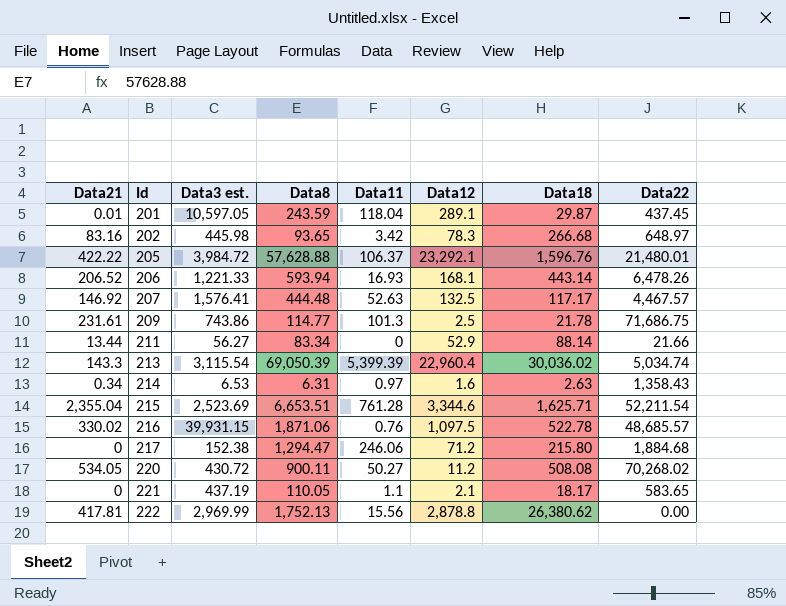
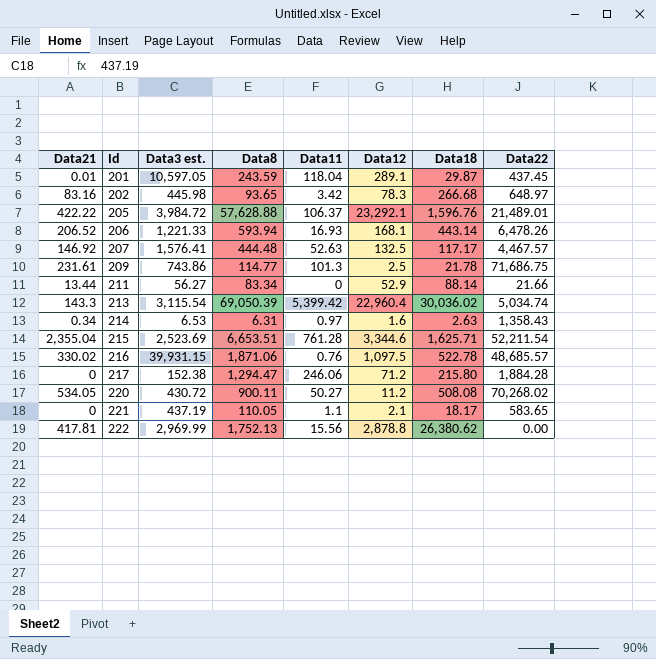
205 | Data22: 21,480.01 -> 21,489.01
213 | Data11: 5,399.39 -> 5,399.42
217 | Data22: 1,884.68 -> 1,884.28

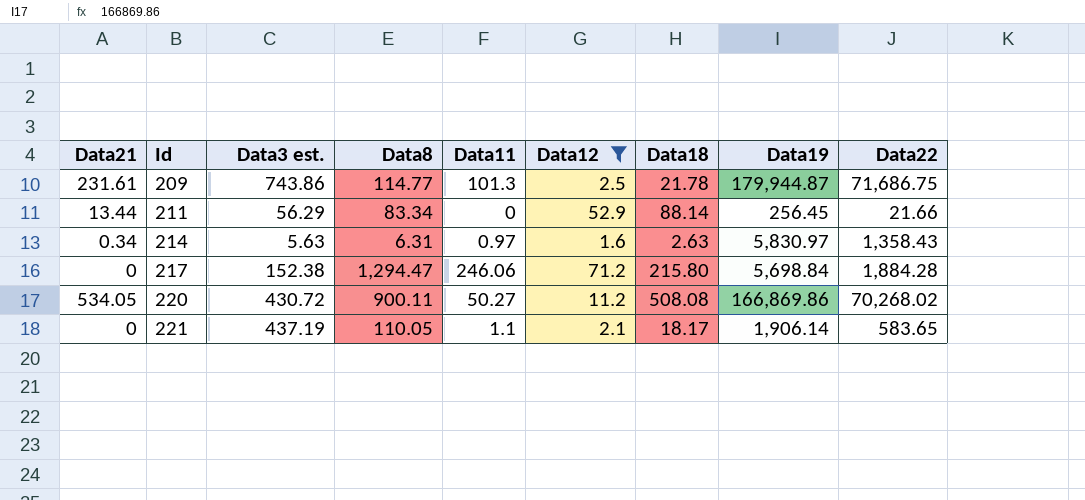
filter: none -> Data12 <= 71.2
column Data19 | position: none -> 8
211 | Data3 est.: 56.27 -> 56.29
214 | Data3 est.: 6.53 -> 5.63

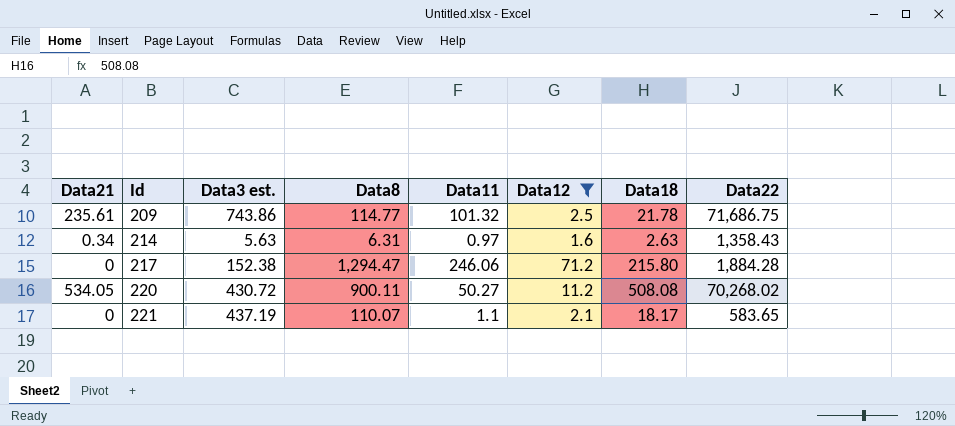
column Data19 | position: 8 -> none
row 211: 13.44 | 56.29 | 83.34 | 0 | 52.9 | 88.14 | 256.45 | 21.66 -> none
209 | Data21: 231.61 -> 235.61
209 | Data11: 101.3 -> 101.32
221 | Data8: 110.05 -> 110.07

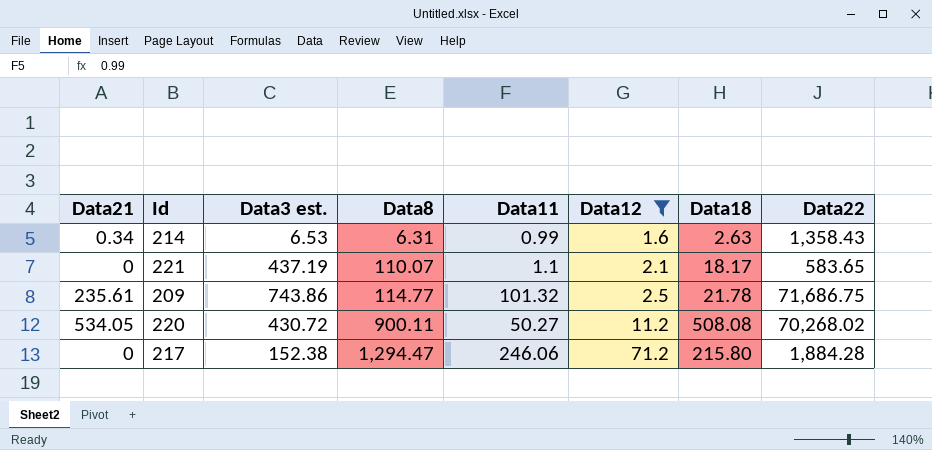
row order: Id ascending -> Data8 ascending
214 | Data3 est.: 5.63 -> 6.53
214 | Data11: 0.97 -> 0.99

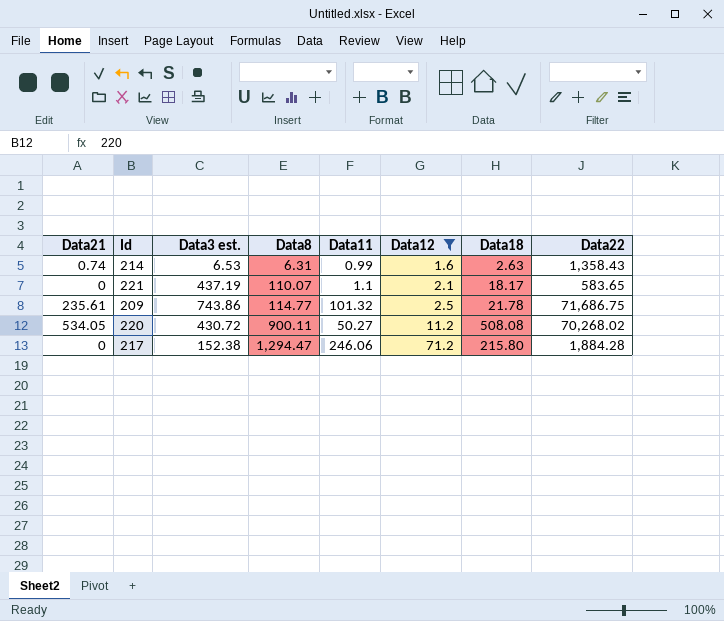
214 | Data21: 0.34 -> 0.74

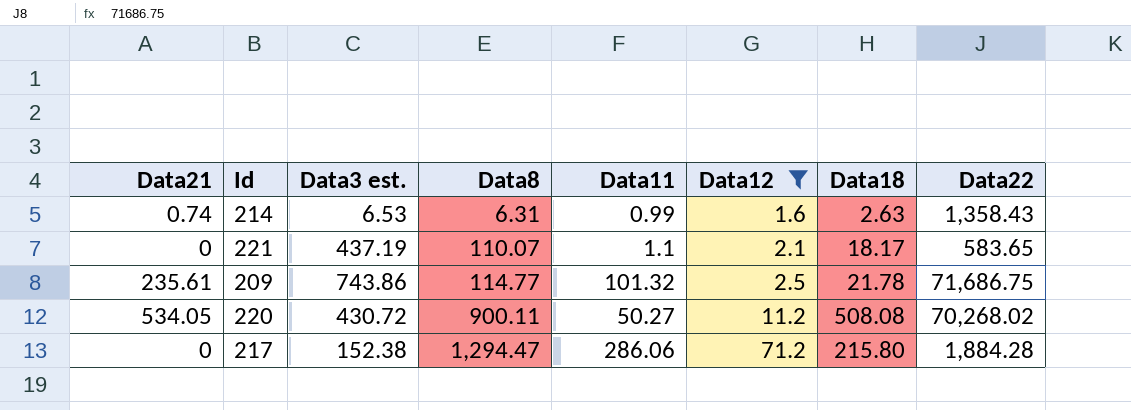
217 | Data11: 246.06 -> 286.06

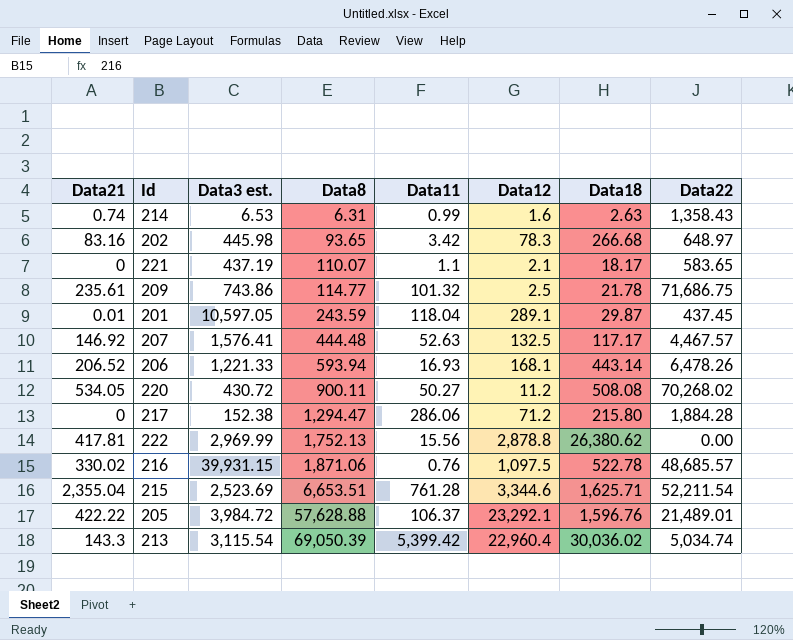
filter: Data12 <= 71.2 -> none

